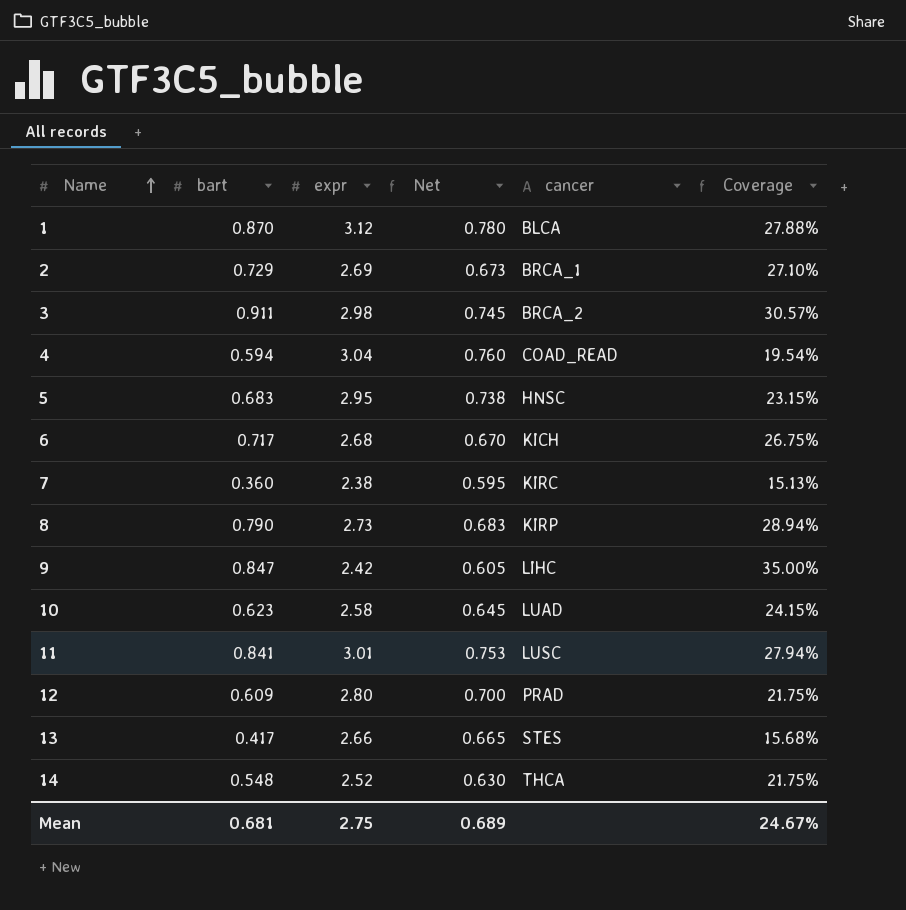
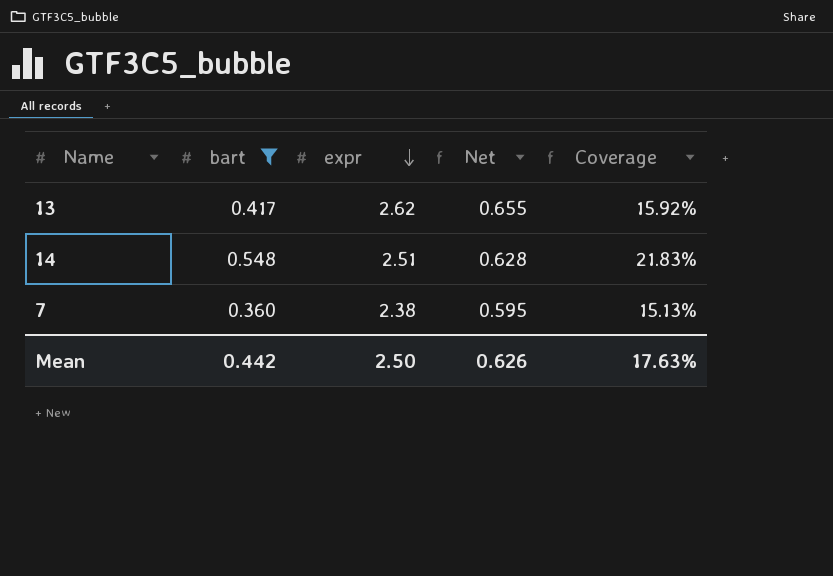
filter: none -> bart <= 0.548
row order: Name ascending -> expr descending
column cancer | position: 5 -> none
13 | expr: 2.66 -> 2.62
13 | Net: 0.665 -> 0.655
13 | Coverage: 15.68% -> 15.92%
14 | expr: 2.52 -> 2.51
14 | Net: 0.630 -> 0.628
14 | Coverage: 21.75% -> 21.83%
Mean | bart: 0.681 -> 0.442
Mean | expr: 2.75 -> 2.50
Mean | Net: 0.689 -> 0.626
Mean | Coverage: 24.67% -> 17.63%

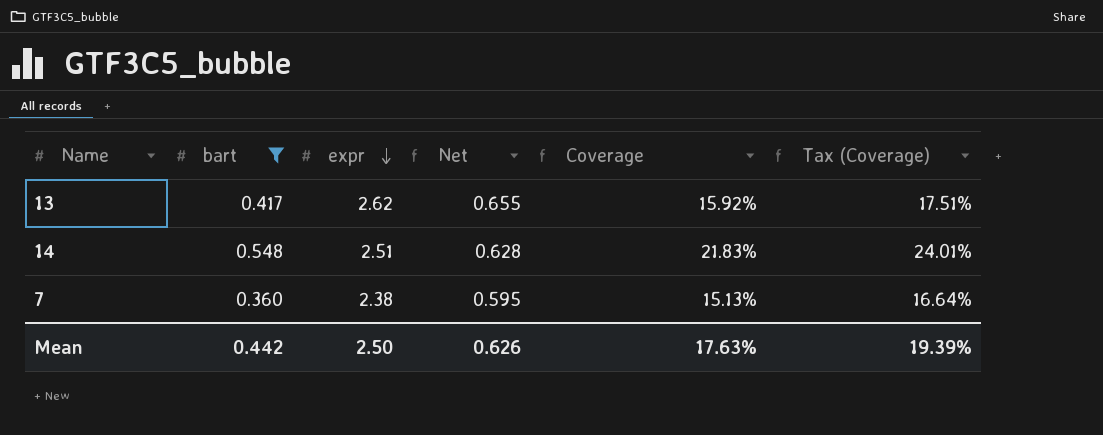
column Tax (Coverage) | formula: none -> [Coverage] * 1.1

